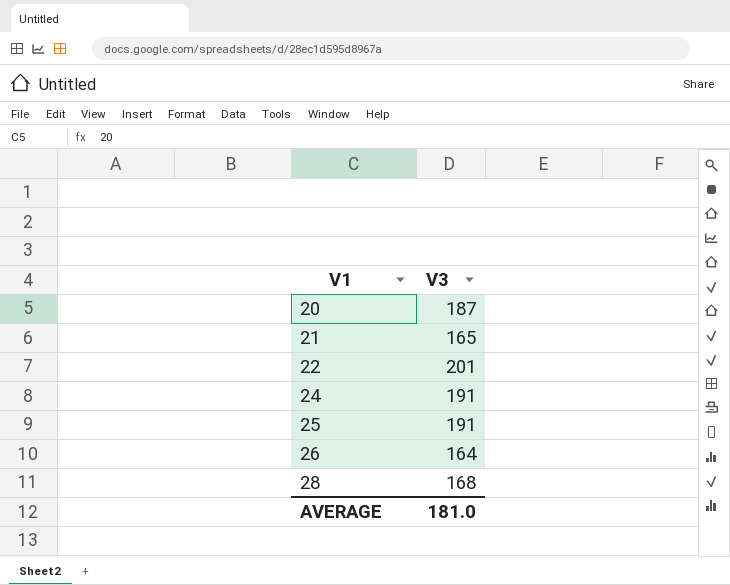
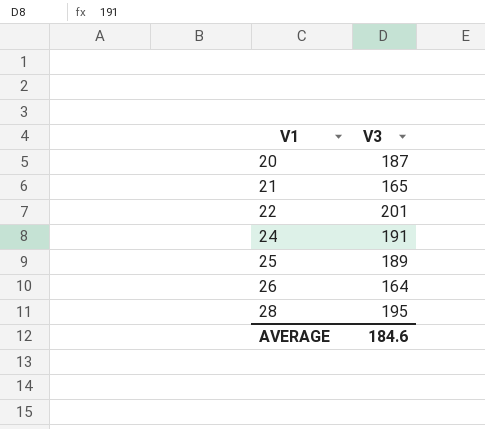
25 | V3: 191 -> 189
28 | V3: 168 -> 195
AVERAGE | V3: 181.0 -> 184.6

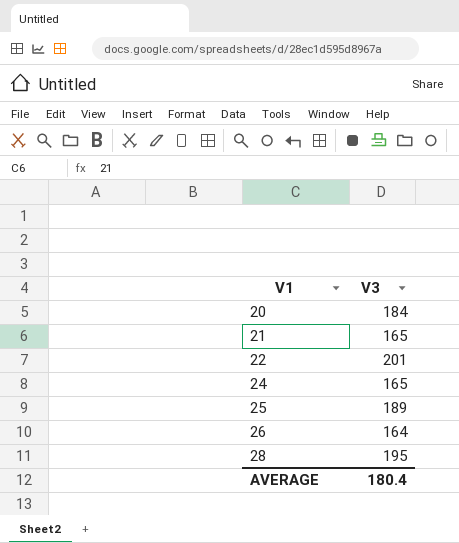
20 | V3: 187 -> 184
24 | V3: 191 -> 165
AVERAGE | V3: 184.6 -> 180.4

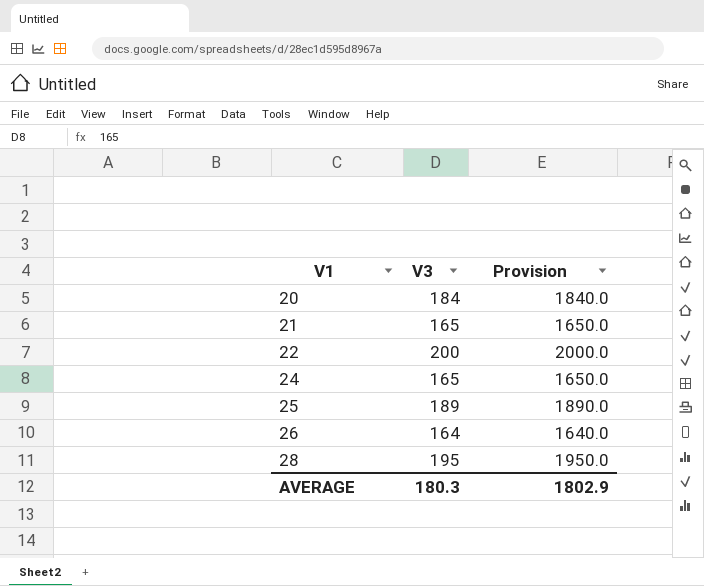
column Provision | formula: none -> [V3] * 10
22 | V3: 201 -> 200
AVERAGE | V3: 180.4 -> 180.3

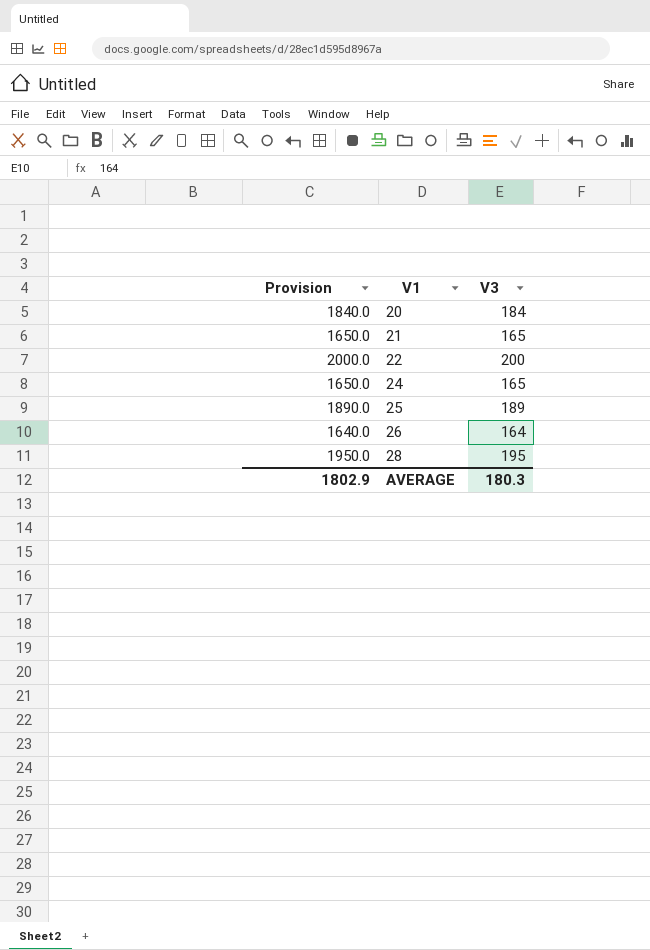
column Provision | position: 3 -> 1

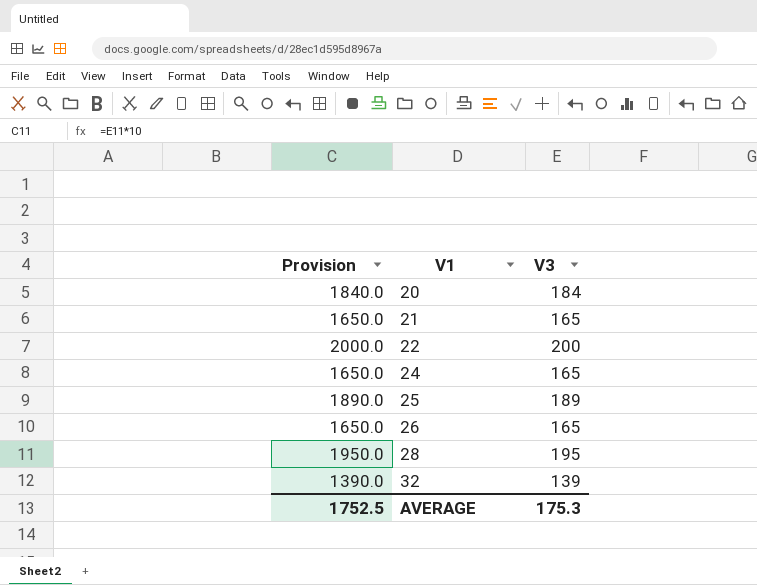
26 | Provision: 1640.0 -> 1650.0
26 | V3: 164 -> 165
row 32: none -> 1390.0 | 139
AVERAGE | Provision: 1802.9 -> 1752.5
AVERAGE | V3: 180.3 -> 175.3

